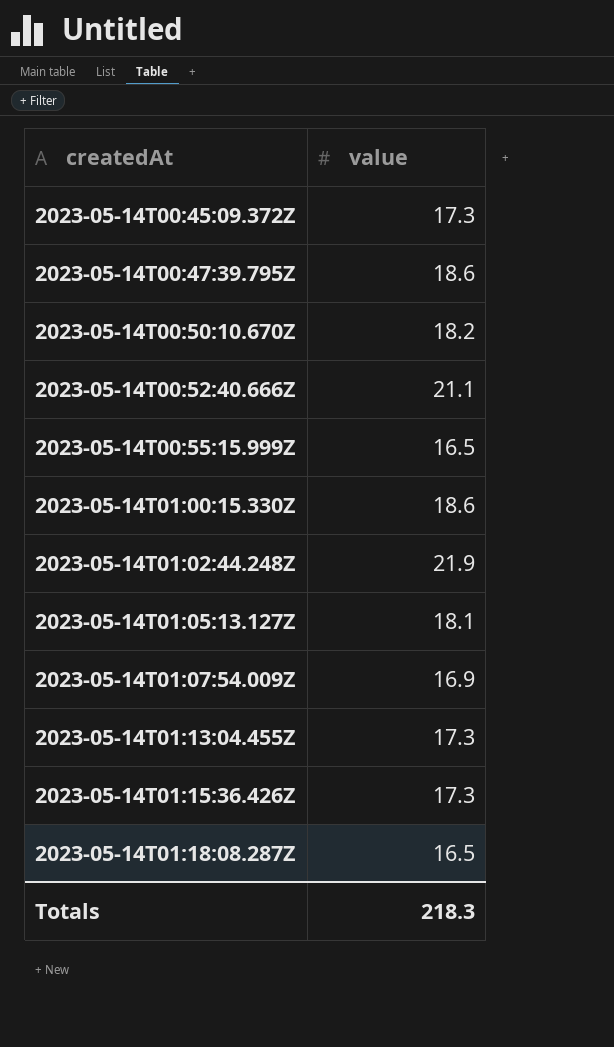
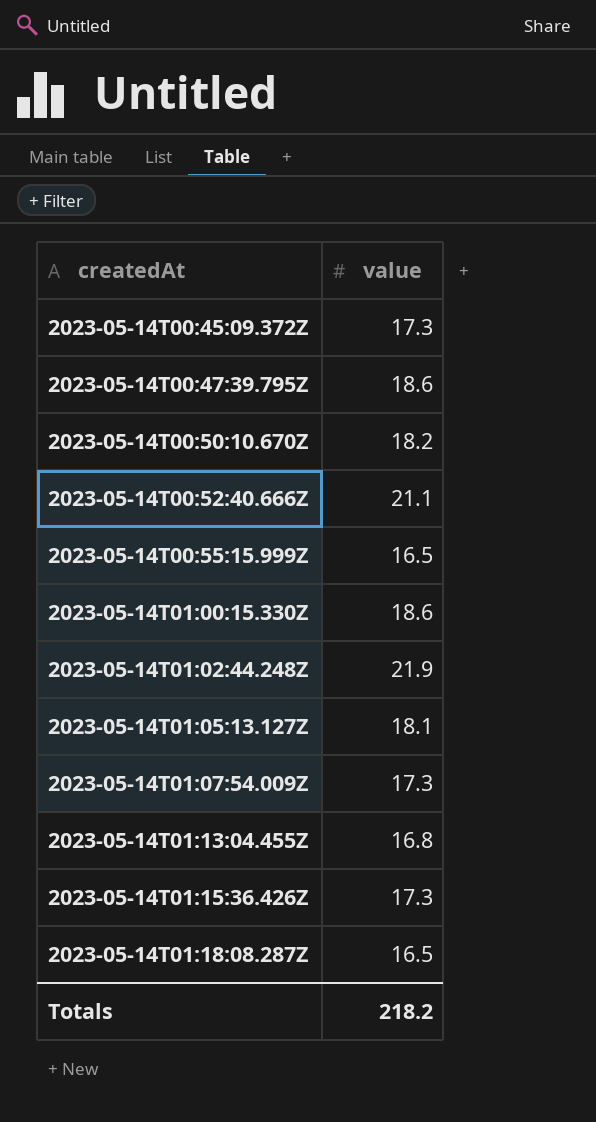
2023-05-14T01:07:54.009Z | value: 16.9 -> 17.3
2023-05-14T01:13:04.455Z | value: 17.3 -> 16.8
Totals | value: 218.3 -> 218.2

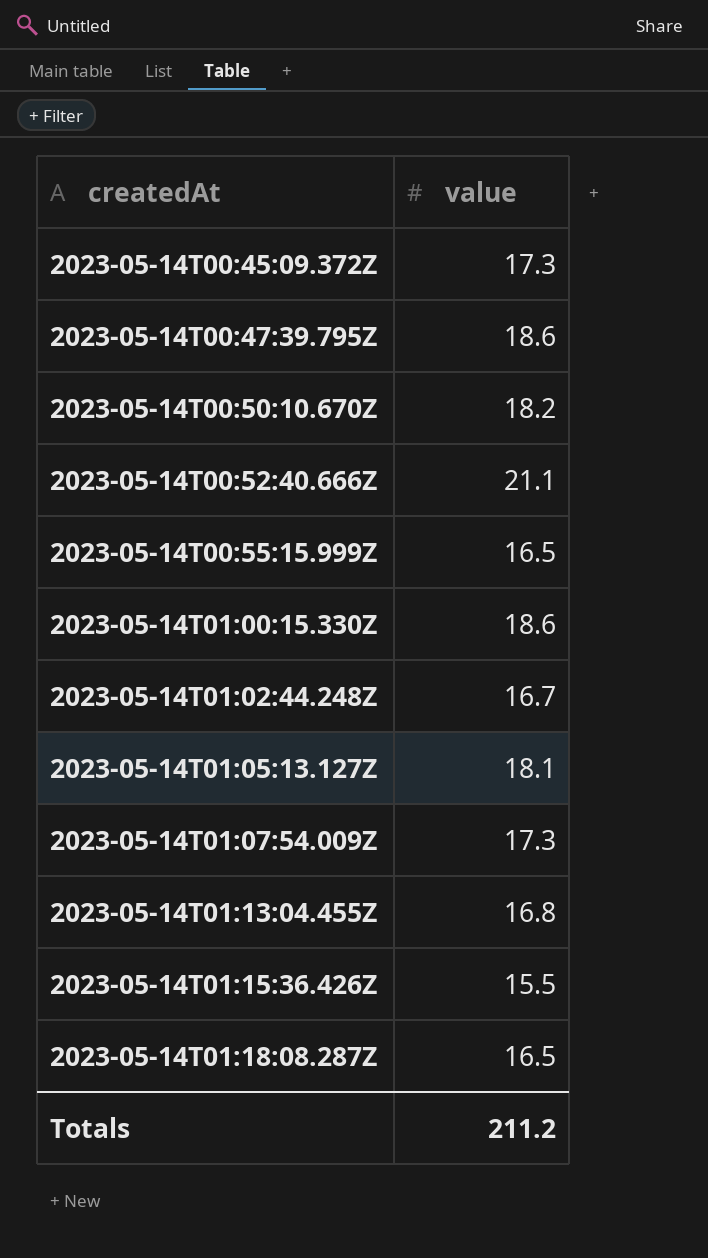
2023-05-14T01:02:44.248Z | value: 21.9 -> 16.7
2023-05-14T01:15:36.426Z | value: 17.3 -> 15.5
Totals | value: 218.2 -> 211.2

